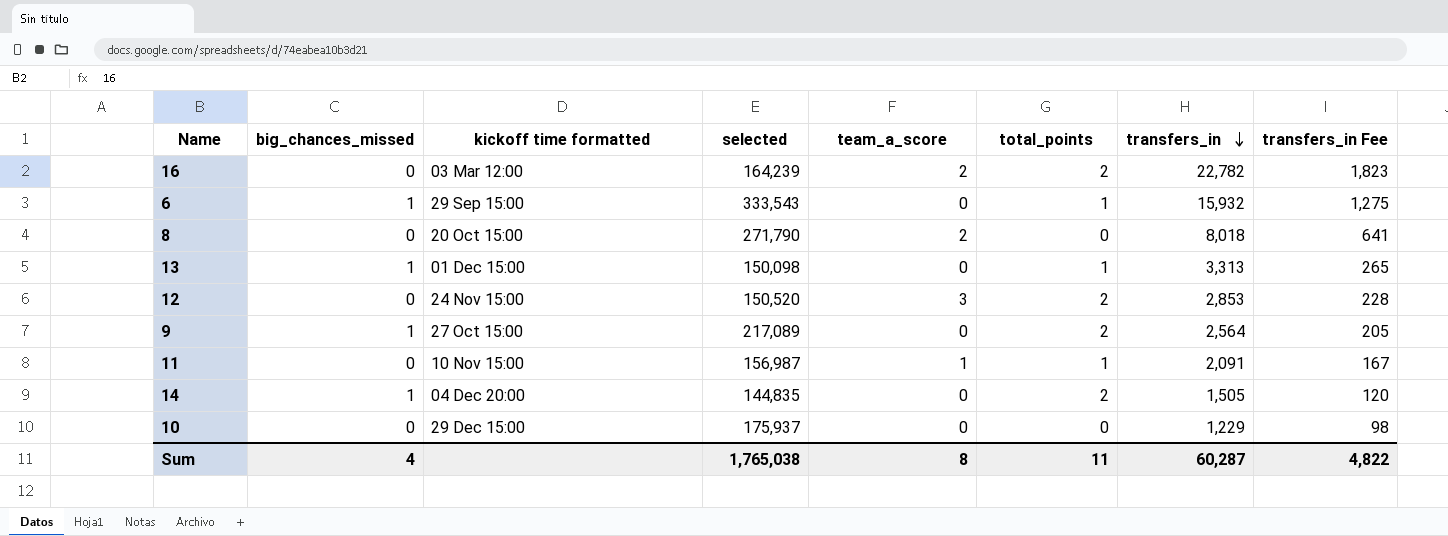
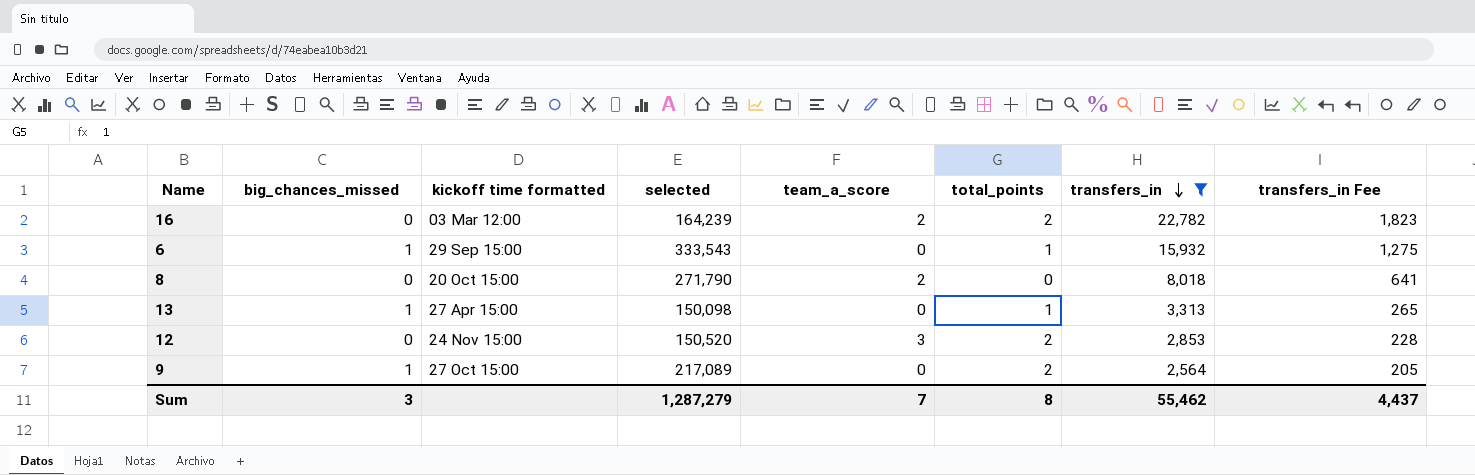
filter: none -> transfers_in >= 2,564
13 | kickoff time formatted: 01 Dec 15:00 -> 27 Apr 15:00
Sum | big_chances_missed: 4 -> 3
Sum | selected: 1,765,038 -> 1,287,279
Sum | team_a_score: 8 -> 7
Sum | total_points: 11 -> 8
Sum | transfers_in: 60,287 -> 55,462
Sum | transfers_in Fee: 4,822 -> 4,437

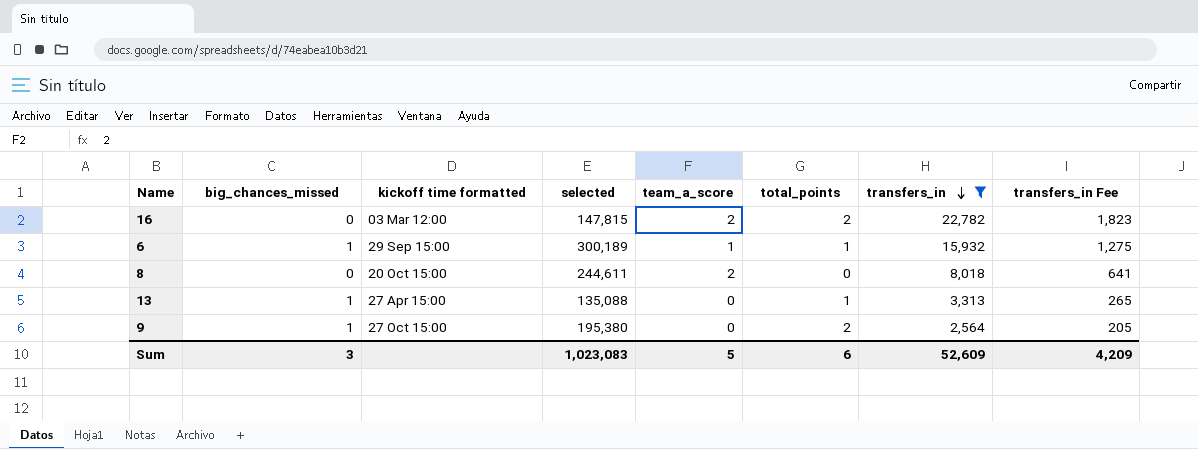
row 12: 0 | 24 Nov 15:00 | 150,520 | 3 | 2 | 2,853 | 228 -> none
16 | selected: 164,239 -> 147,815
6 | selected: 333,543 -> 300,189
6 | team_a_score: 0 -> 1
8 | selected: 271,790 -> 244,611
13 | selected: 150,098 -> 135,088
9 | selected: 217,089 -> 195,380
Sum | selected: 1,287,279 -> 1,023,083
Sum | team_a_score: 7 -> 5
Sum | total_points: 8 -> 6
Sum | transfers_in: 55,462 -> 52,609
Sum | transfers_in Fee: 4,437 -> 4,209

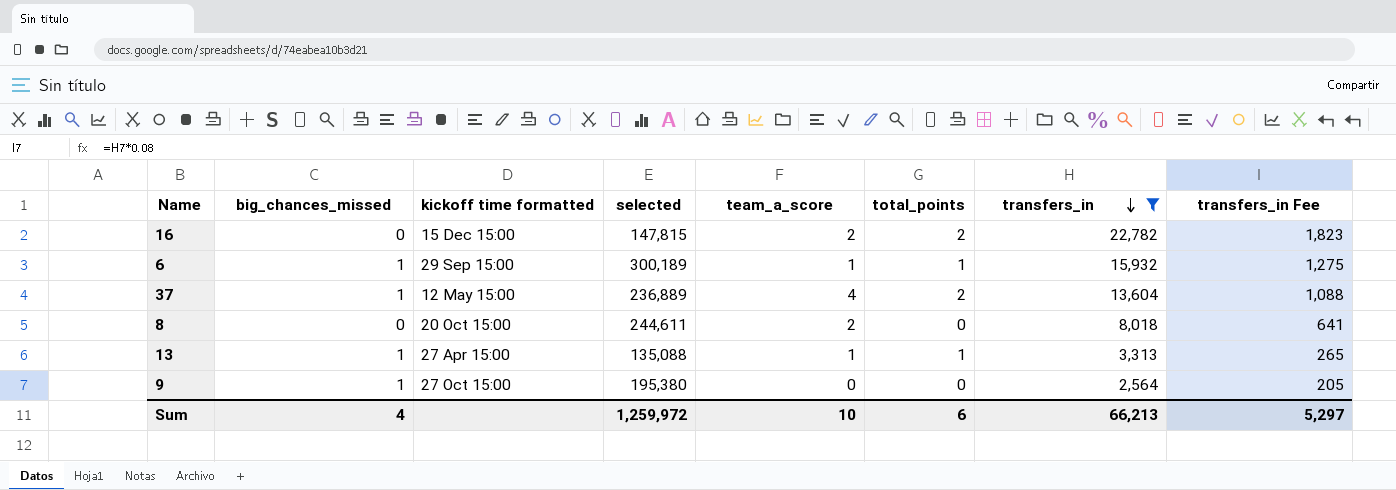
16 | kickoff time formatted: 03 Mar 12:00 -> 15 Dec 15:00
row 37: none -> 1 | 12 May 15:00 | 236,889 | 4 | 2 | 13,604 | 1,088
13 | team_a_score: 0 -> 1
9 | total_points: 2 -> 0
Sum | big_chances_missed: 3 -> 4
Sum | selected: 1,023,083 -> 1,259,972
Sum | team_a_score: 5 -> 10
Sum | transfers_in: 52,609 -> 66,213
Sum | transfers_in Fee: 4,209 -> 5,297

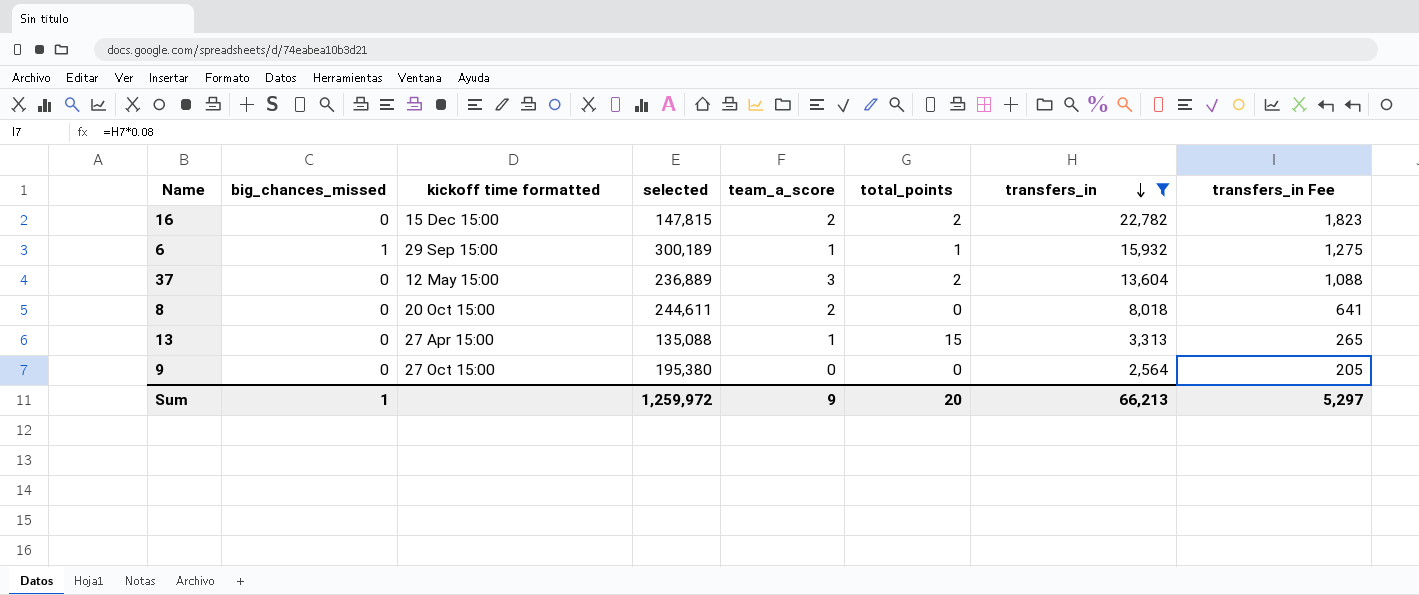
37 | big_chances_missed: 1 -> 0
37 | team_a_score: 4 -> 3
13 | big_chances_missed: 1 -> 0
13 | total_points: 1 -> 15
9 | big_chances_missed: 1 -> 0
Sum | big_chances_missed: 4 -> 1
Sum | team_a_score: 10 -> 9
Sum | total_points: 6 -> 20

